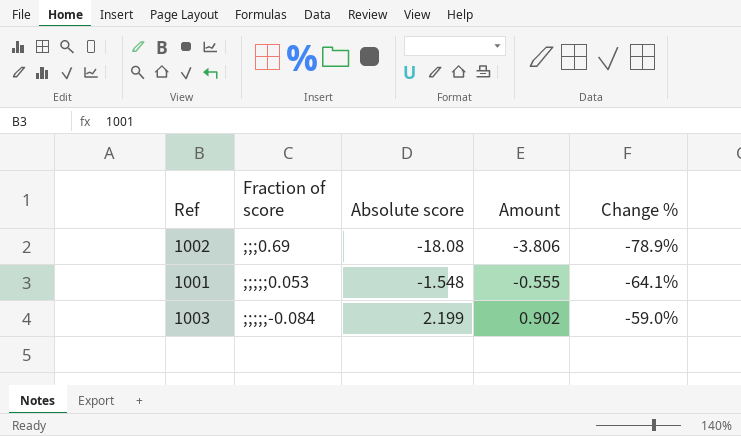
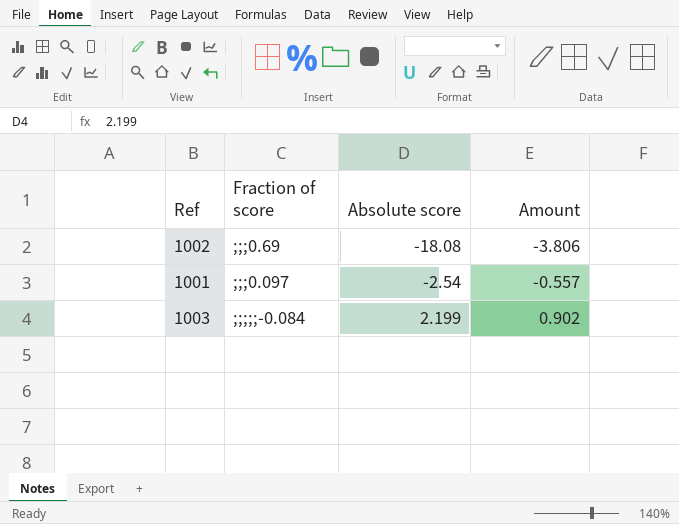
column Change % | formula: ([Amount] - [Absolute score]) / [Absolute score] -> none
1001 | Fraction of score: ;;;;;0.053 -> ;;;0.097
1001 | Absolute score: -1.548 -> -2.54
1001 | Amount: -0.555 -> -0.557

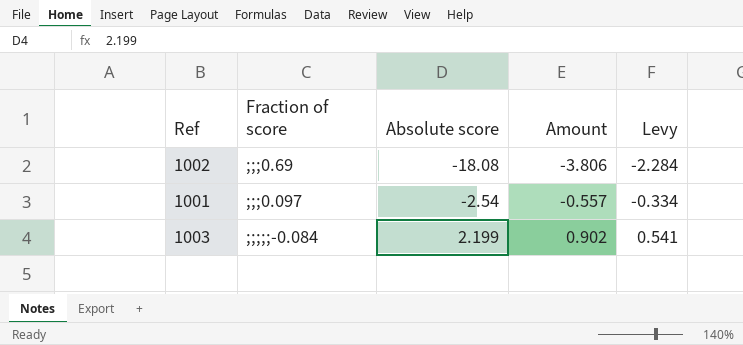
column Levy | formula: none -> [Amount] * 0.6

